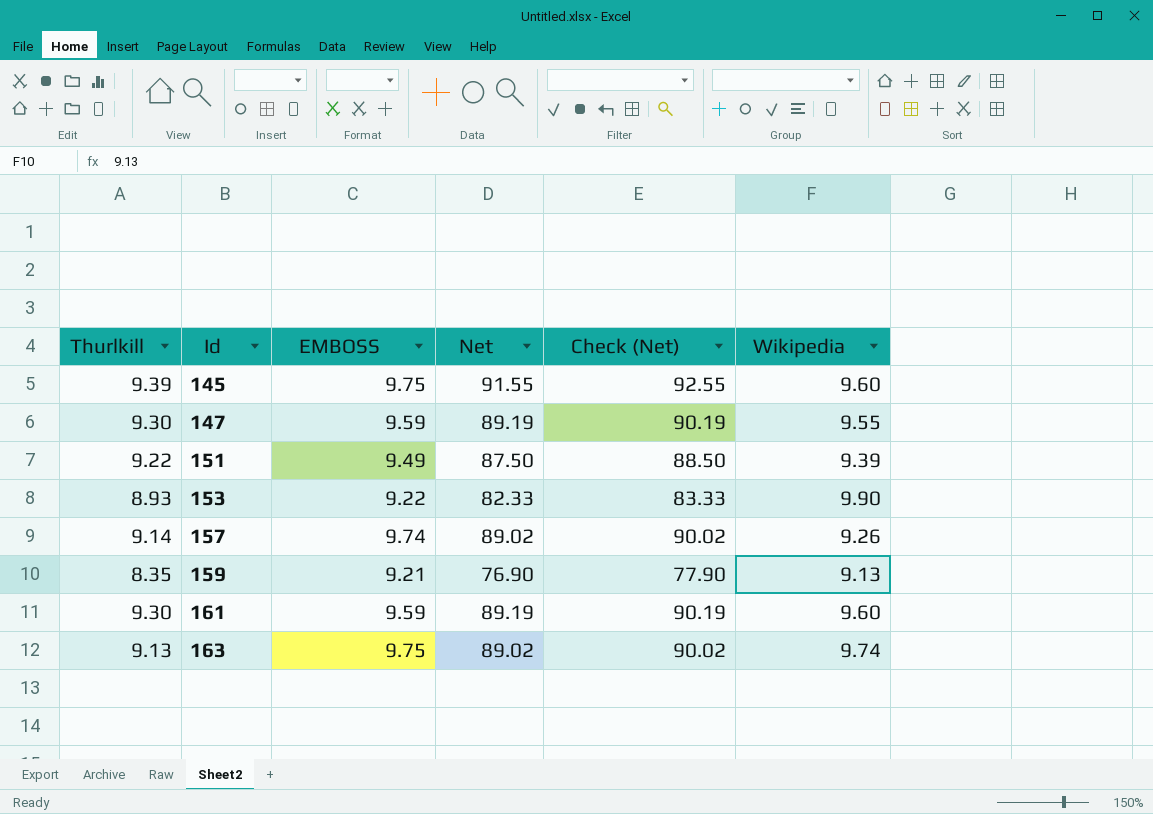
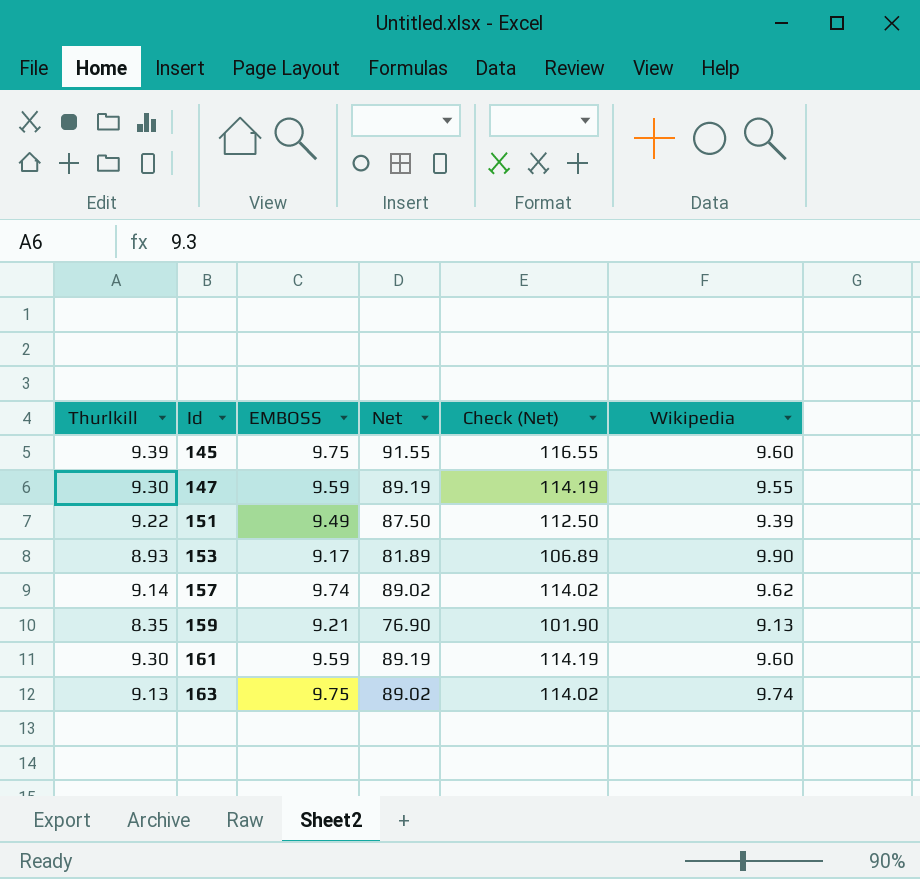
column Check (Net) | formula: [Net] + 1 -> [Net] + 25
153 | EMBOSS: 9.22 -> 9.17
153 | Net: 82.33 -> 81.89
157 | Wikipedia: 9.26 -> 9.62

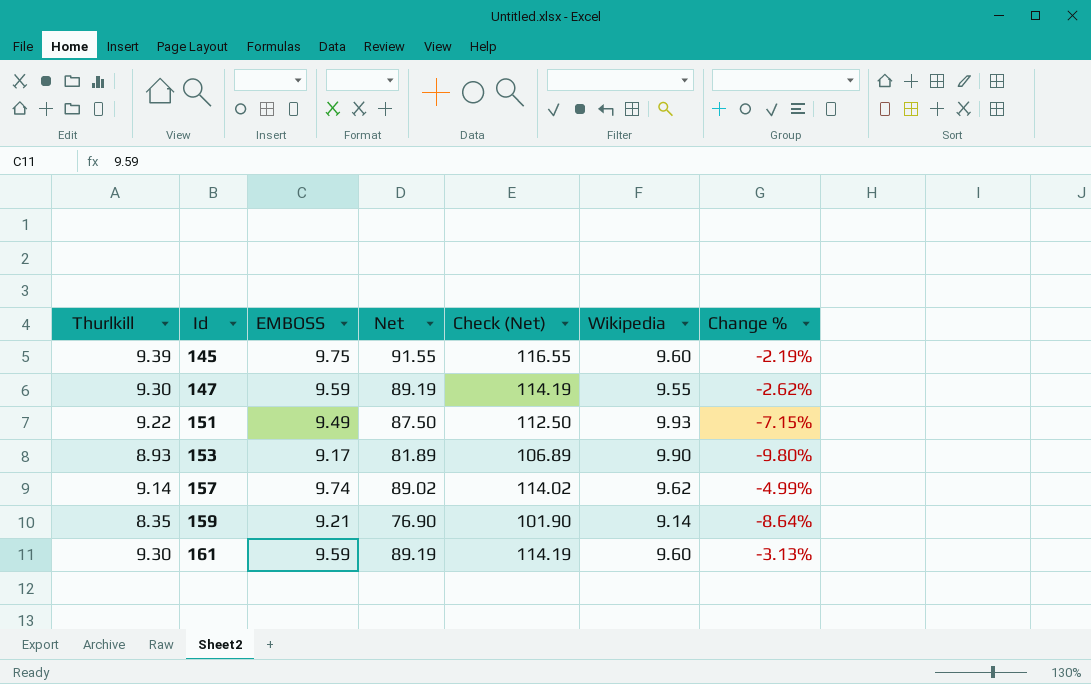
column Change % | formula: none -> ([Thurlkill] - [Wikipedia]) / [Wikipedia]
row 163: 9.13 | 9.75 | 89.02 | 114.02 | 9.74 -> none
151 | Wikipedia: 9.39 -> 9.93
159 | Wikipedia: 9.13 -> 9.14

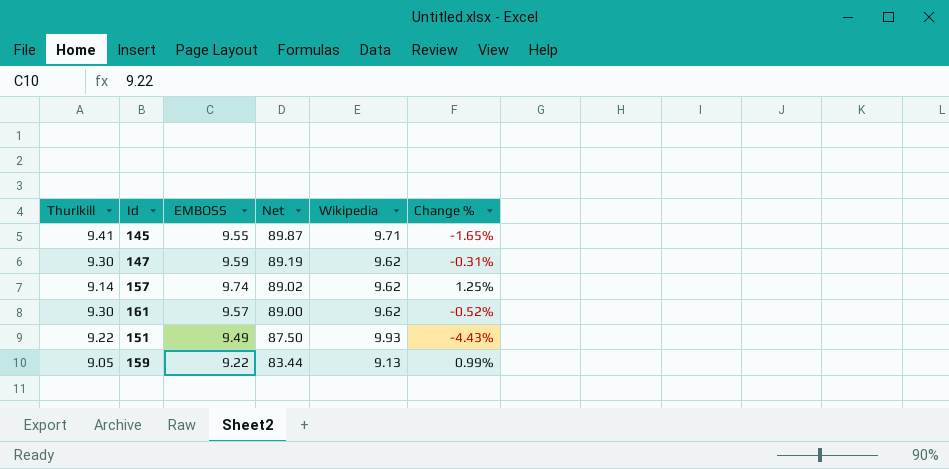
row order: Id ascending -> Net descending
column Check (Net) | formula: [Net] + 25 -> none
column Change % | formula: ([Thurlkill] - [Wikipedia]) / [Wikipedia] -> ([EMBOSS] - [Wikipedia]) / [Wikipedia]
row 153: 8.93 | 9.17 | 81.89 | 106.89 | 9.90 | -9.80% -> none
145 | Thurlkill: 9.39 -> 9.41
145 | EMBOSS: 9.75 -> 9.55
145 | Net: 91.55 -> 89.87
145 | Wikipedia: 9.60 -> 9.71
147 | Wikipedia: 9.55 -> 9.62
161 | EMBOSS: 9.59 -> 9.57
161 | Net: 89.19 -> 89.00
161 | Wikipedia: 9.60 -> 9.62
159 | Thurlkill: 8.35 -> 9.05
159 | EMBOSS: 9.21 -> 9.22
159 | Net: 76.90 -> 83.44
159 | Wikipedia: 9.14 -> 9.13

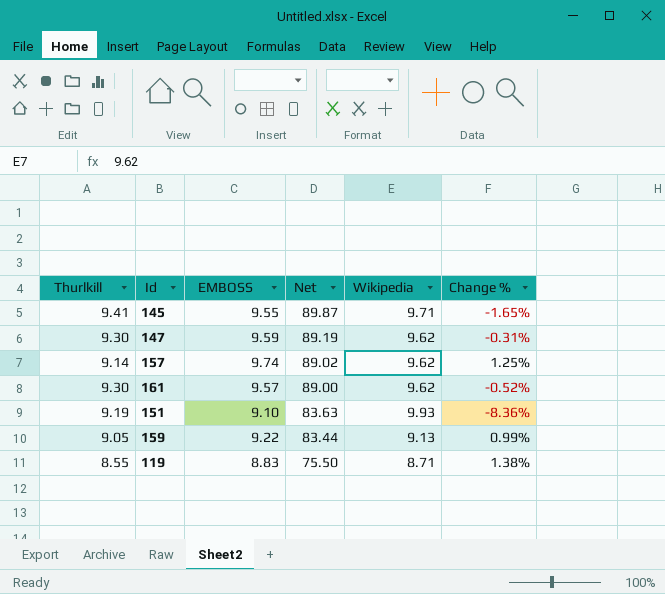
151 | Thurlkill: 9.22 -> 9.19
151 | EMBOSS: 9.49 -> 9.10
151 | Net: 87.50 -> 83.63
151 | Change %: -4.43% -> -8.36%
row 119: none -> 8.55 | 8.83 | 75.50 | 8.71 | 1.38%

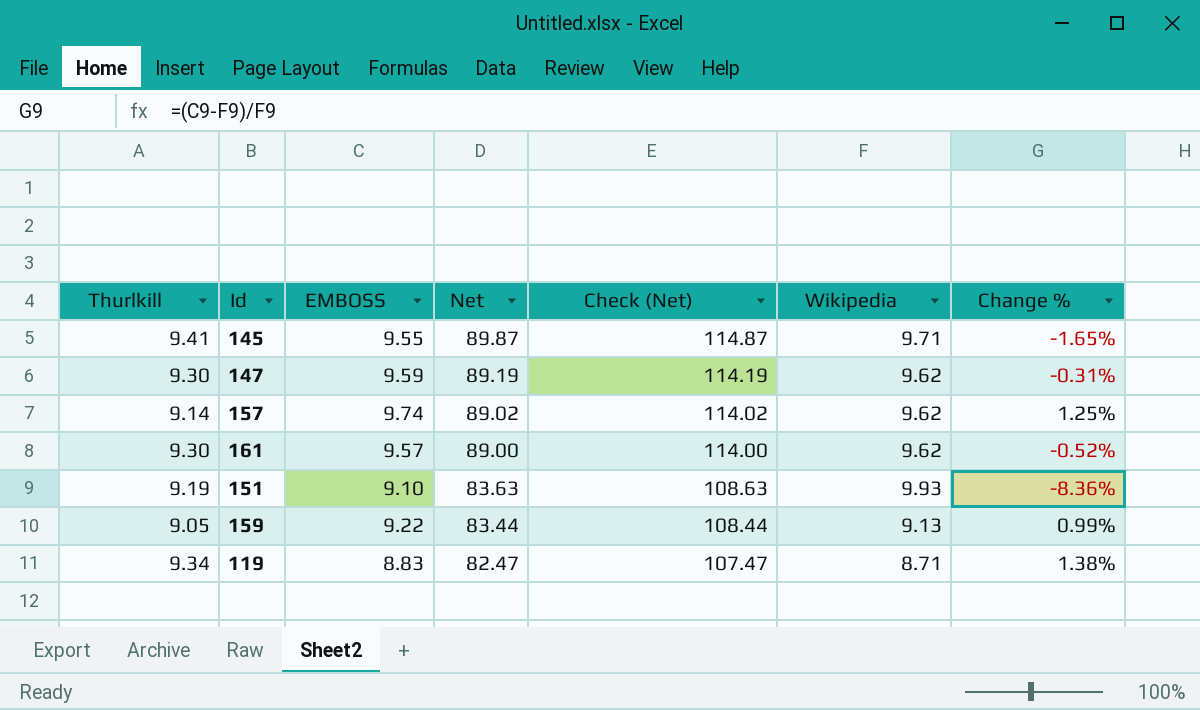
column Check (Net) | formula: none -> [Net] + 25
119 | Thurlkill: 8.55 -> 9.34
119 | Net: 75.50 -> 82.47

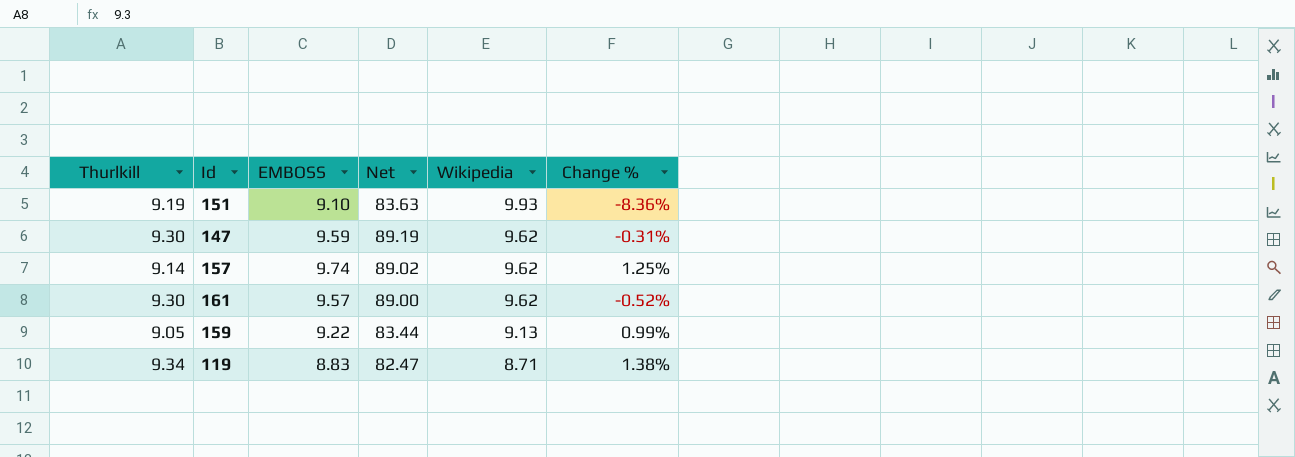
row order: Net descending -> Wikipedia descending
column Check (Net) | formula: [Net] + 25 -> none
row 145: 9.41 | 9.55 | 89.87 | 114.87 | 9.71 | -1.65% -> none

